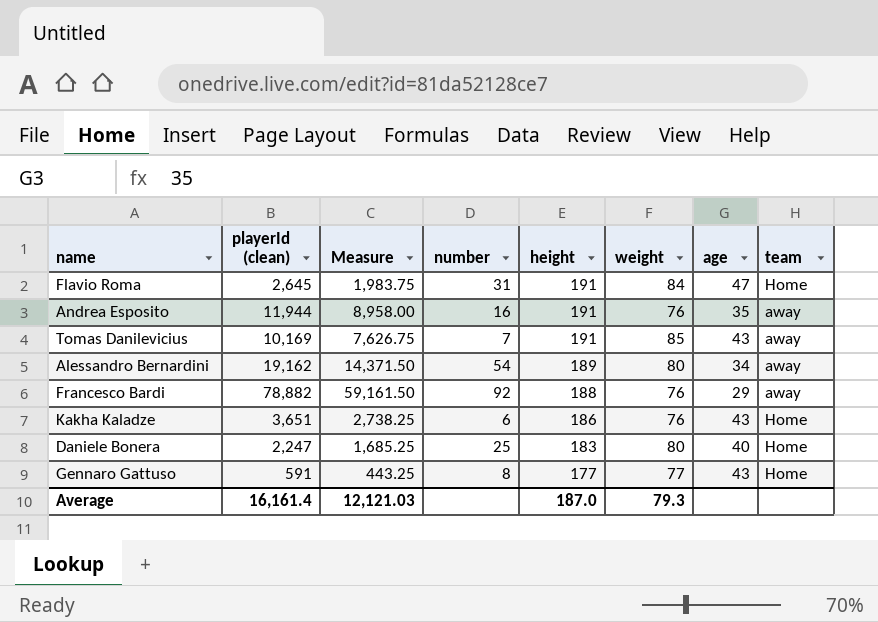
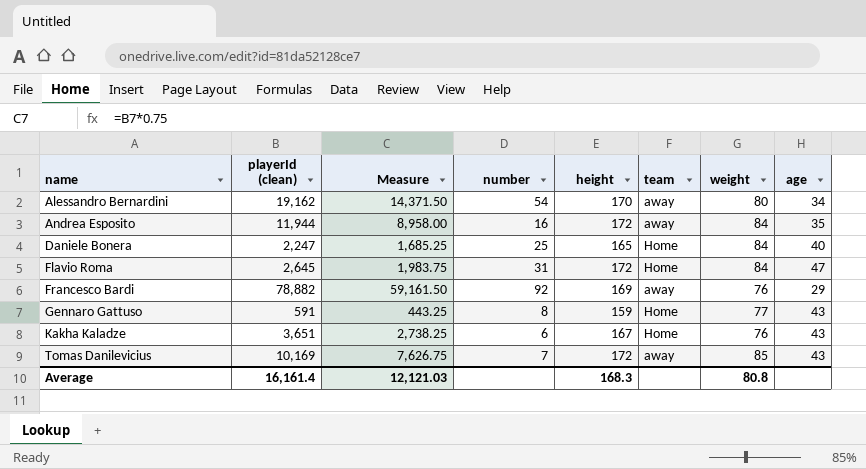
row order: height descending -> name ascending
column team | position: 8 -> 6
Alessandro Bernardini | height: 189 -> 170
Andrea Esposito | height: 191 -> 172
Andrea Esposito | weight: 76 -> 84
Daniele Bonera | height: 183 -> 165
Daniele Bonera | weight: 80 -> 84
Flavio Roma | height: 191 -> 172
Francesco Bardi | height: 188 -> 169
Gennaro Gattuso | height: 177 -> 159
Kakha Kaladze | height: 186 -> 167
Tomas Danilevicius | height: 191 -> 172
Average | height: 187.0 -> 168.3
Average | weight: 79.3 -> 80.8

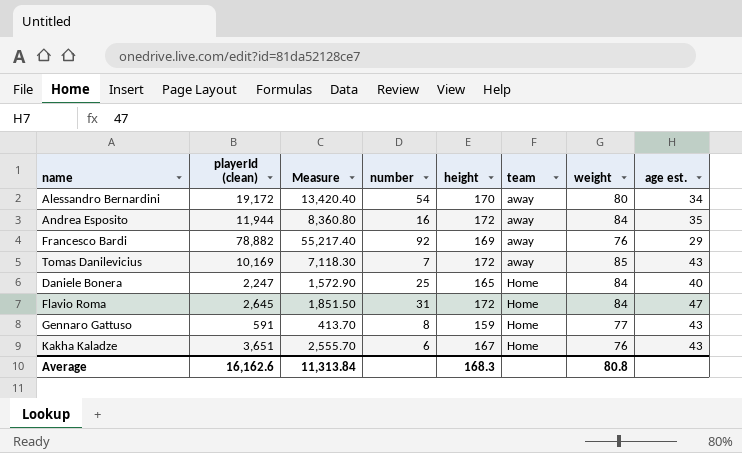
row order: name ascending -> team ascending
column Measure | formula: [playerId (clean)] * 0.75 -> [playerId (clean)] * 0.7
column name: age -> age est.
Alessandro Bernardini | playerId (clean): 19,162 -> 19,172
Average | playerId (clean): 16,161.4 -> 16,162.6
Average | Measure: 12,121.03 -> 11,313.84

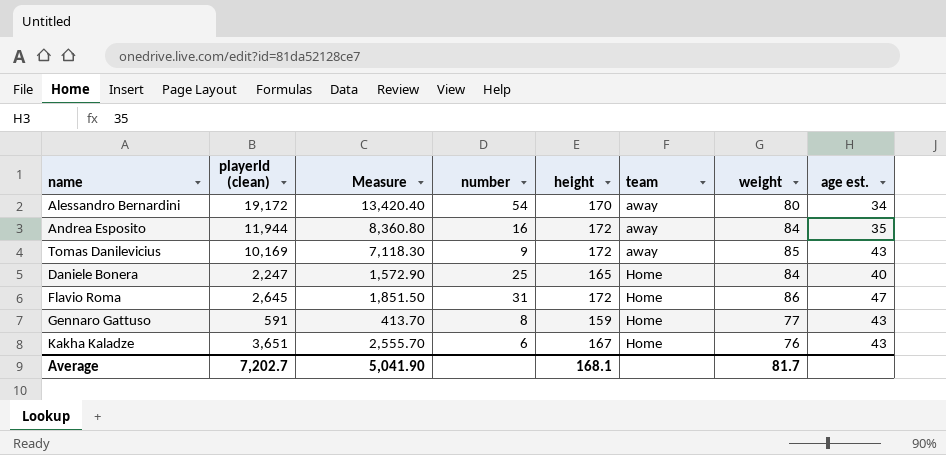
row Francesco Bardi: 78,882 | 55,217.40 | 92 | 169 | away | 76 | 29 -> none
Tomas Danilevicius | number: 7 -> 9
Flavio Roma | weight: 84 -> 86
Average | playerId (clean): 16,162.6 -> 7,202.7
Average | Measure: 11,313.84 -> 5,041.90
Average | height: 168.3 -> 168.1
Average | weight: 80.8 -> 81.7

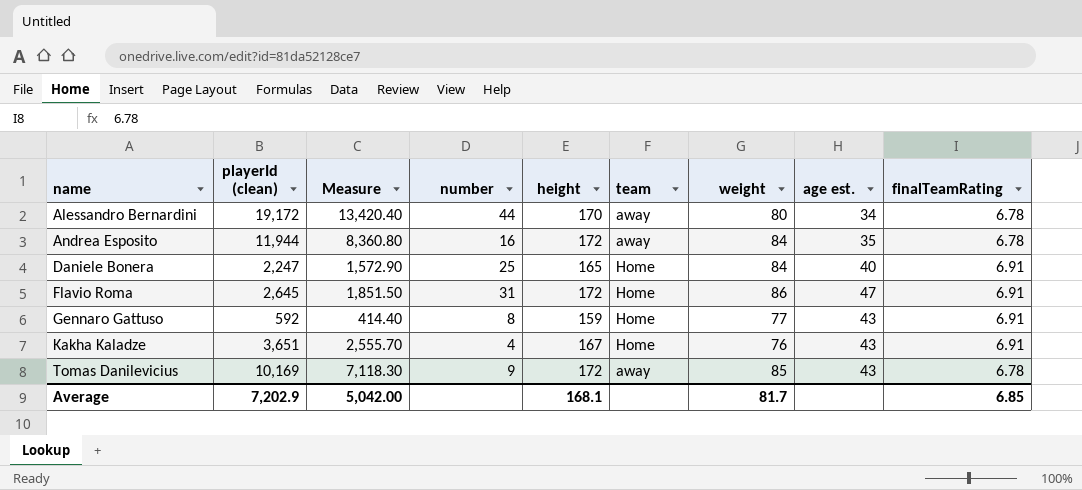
row order: team ascending -> name ascending
column finalTeamRating | position: none -> 9
Alessandro Bernardini | number: 54 -> 44
Gennaro Gattuso | playerId (clean): 591 -> 592
Gennaro Gattuso | Measure: 413.70 -> 414.40
Kakha Kaladze | number: 6 -> 4
Average | playerId (clean): 7,202.7 -> 7,202.9
Average | Measure: 5,041.90 -> 5,042.00

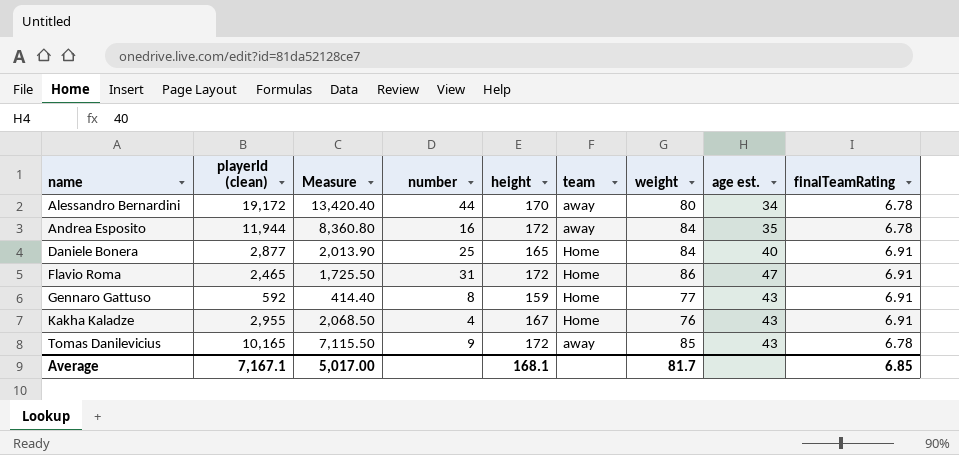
Daniele Bonera | playerId (clean): 2,247 -> 2,877
Daniele Bonera | Measure: 1,572.90 -> 2,013.90
Flavio Roma | playerId (clean): 2,645 -> 2,465
Flavio Roma | Measure: 1,851.50 -> 1,725.50
Kakha Kaladze | playerId (clean): 3,651 -> 2,955
Kakha Kaladze | Measure: 2,555.70 -> 2,068.50
Tomas Danilevicius | playerId (clean): 10,169 -> 10,165
Tomas Danilevicius | Measure: 7,118.30 -> 7,115.50
Average | playerId (clean): 7,202.9 -> 7,167.1
Average | Measure: 5,042.00 -> 5,017.00

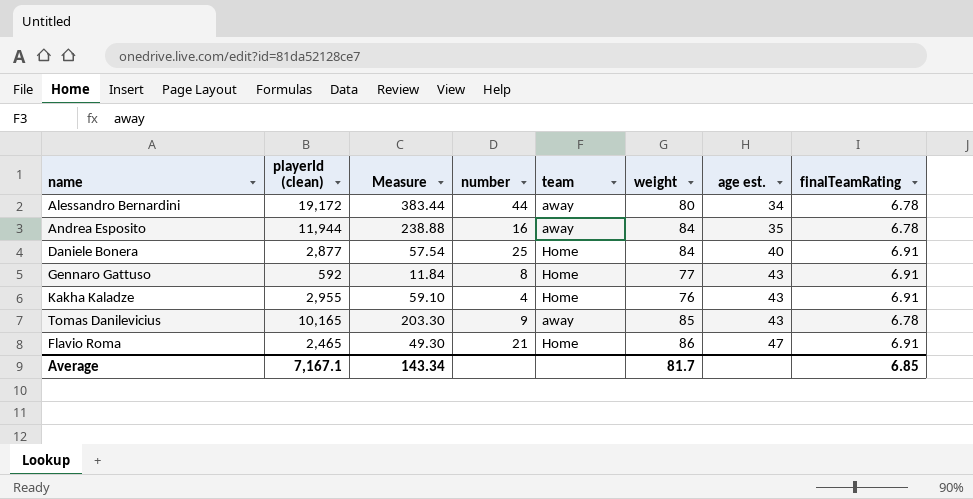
row order: name ascending -> age est. ascending
column height | position: 5 -> none
column Measure | formula: [playerId (clean)] * 0.7 -> [playerId (clean)] * 0.02
Flavio Roma | number: 31 -> 21
Average | Measure: 5,017.00 -> 143.34

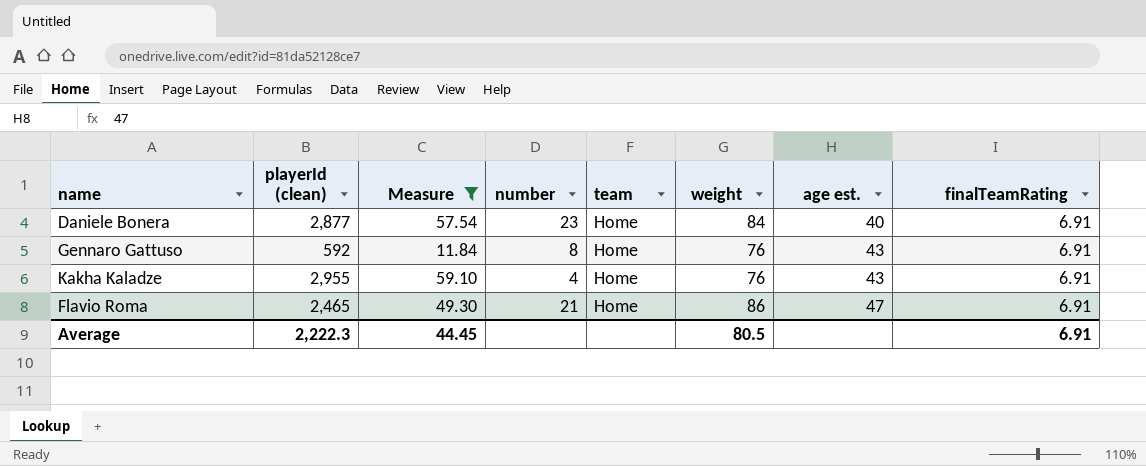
filter: none -> Measure <= 59.10
Daniele Bonera | number: 25 -> 23
Gennaro Gattuso | weight: 77 -> 76
Average | playerId (clean): 7,167.1 -> 2,222.3
Average | Measure: 143.34 -> 44.45
Average | weight: 81.7 -> 80.5
Average | finalTeamRating: 6.85 -> 6.91

